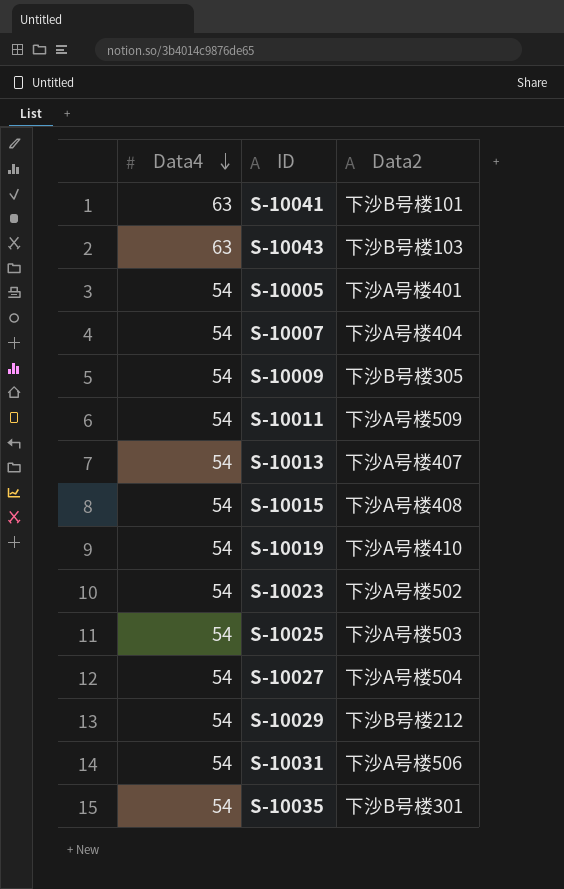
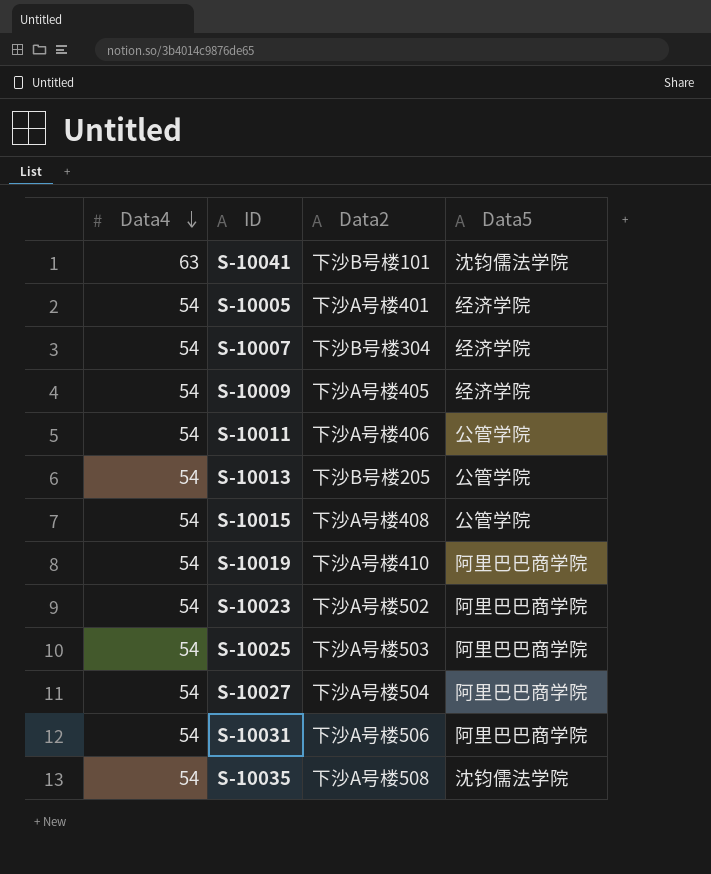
column Data5 | position: none -> 4
row S-10043: 63 | 下沙B号楼103 -> none
row S-10029: 54 | 下沙B号楼212 -> none
S-10007 | Data2: 下沙A号楼404 -> 下沙B号楼304
S-10009 | Data2: 下沙B号楼305 -> 下沙A号楼405
S-10011 | Data2: 下沙A号楼509 -> 下沙A号楼406
S-10013 | Data2: 下沙A号楼407 -> 下沙B号楼205
S-10035 | Data2: 下沙B号楼301 -> 下沙A号楼508

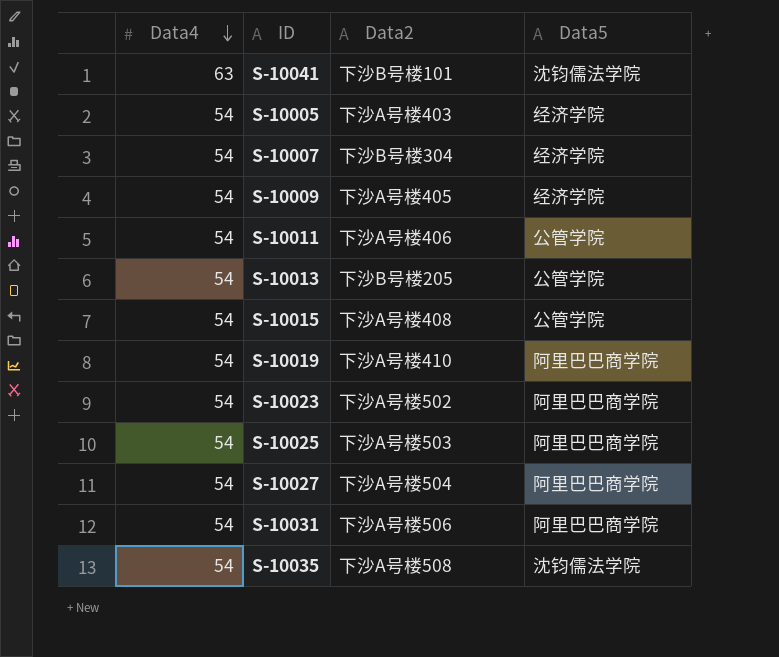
S-10005 | Data2: 下沙A号楼401 -> 下沙A号楼403

